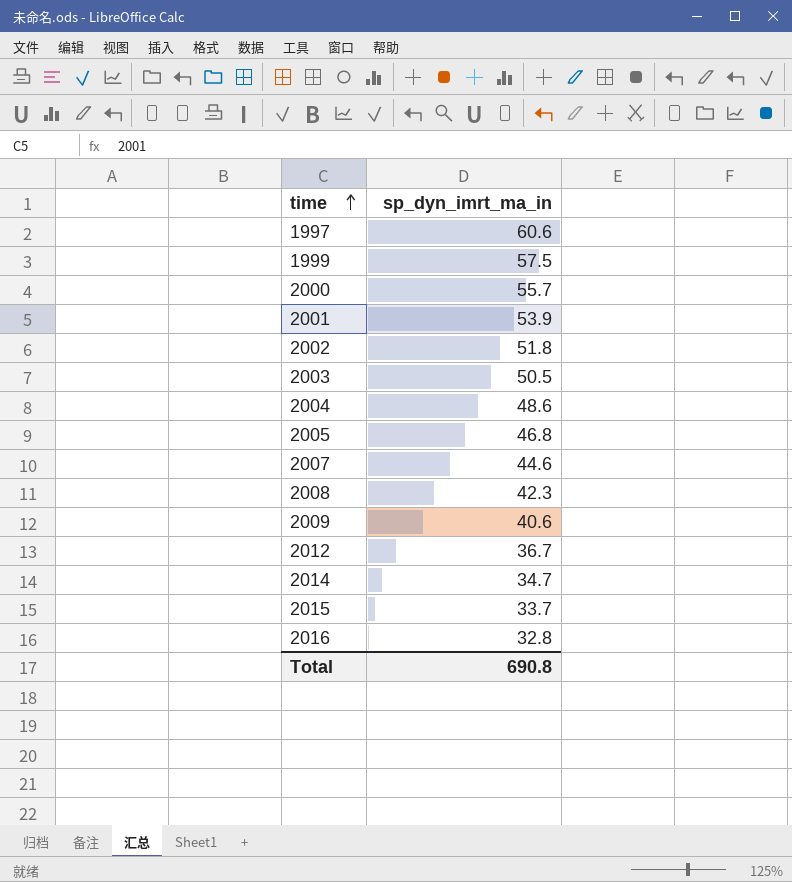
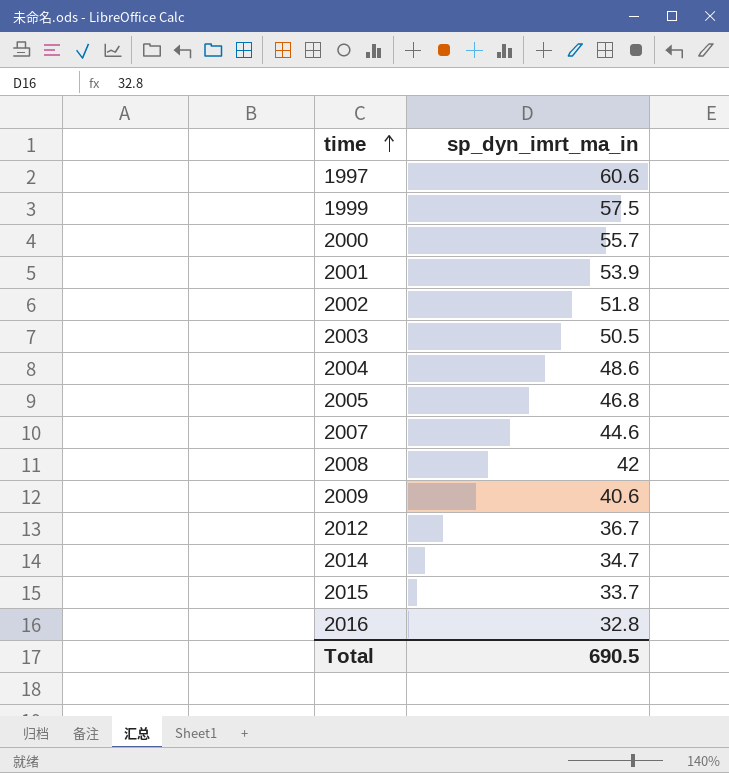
2008 | sp_dyn_imrt_ma_in: 42.3 -> 42
Total | sp_dyn_imrt_ma_in: 690.8 -> 690.5

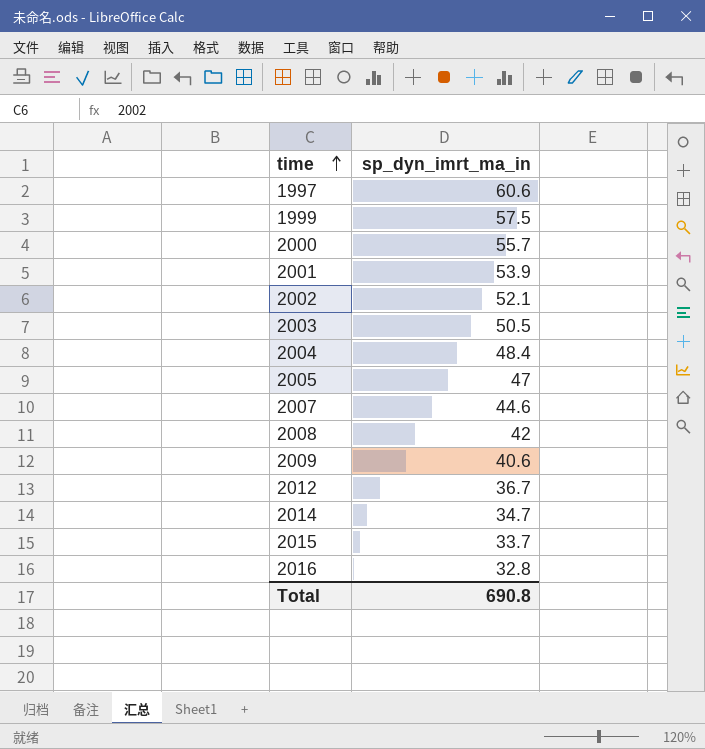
2002 | sp_dyn_imrt_ma_in: 51.8 -> 52.1
2004 | sp_dyn_imrt_ma_in: 48.6 -> 48.4
2005 | sp_dyn_imrt_ma_in: 46.8 -> 47
Total | sp_dyn_imrt_ma_in: 690.5 -> 690.8

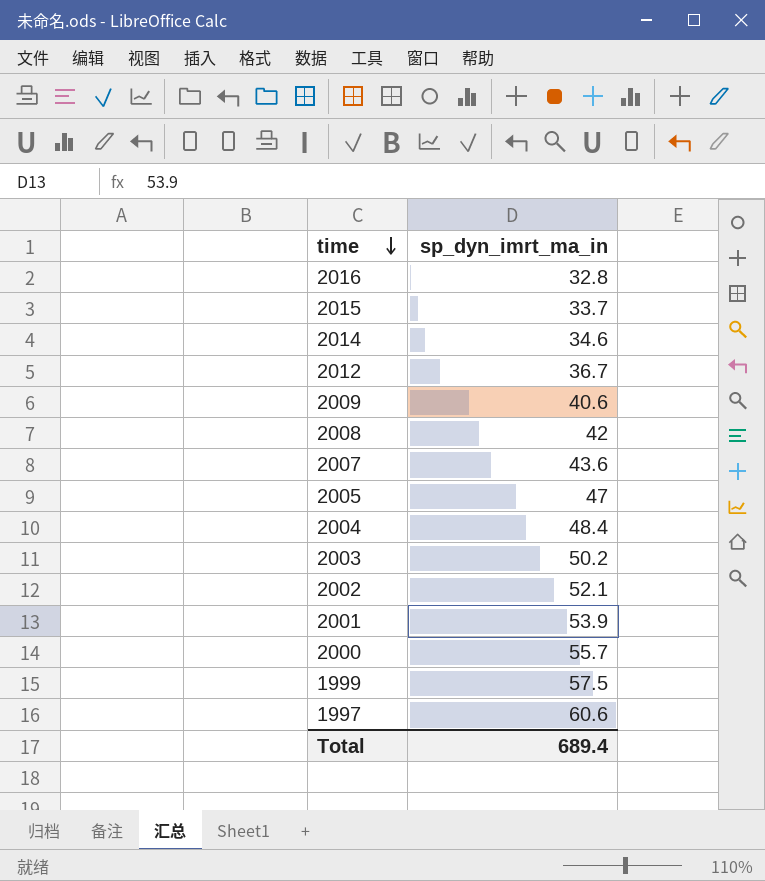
row order: time ascending -> time descending
2014 | sp_dyn_imrt_ma_in: 34.7 -> 34.6
2007 | sp_dyn_imrt_ma_in: 44.6 -> 43.6
2003 | sp_dyn_imrt_ma_in: 50.5 -> 50.2
Total | sp_dyn_imrt_ma_in: 690.8 -> 689.4

